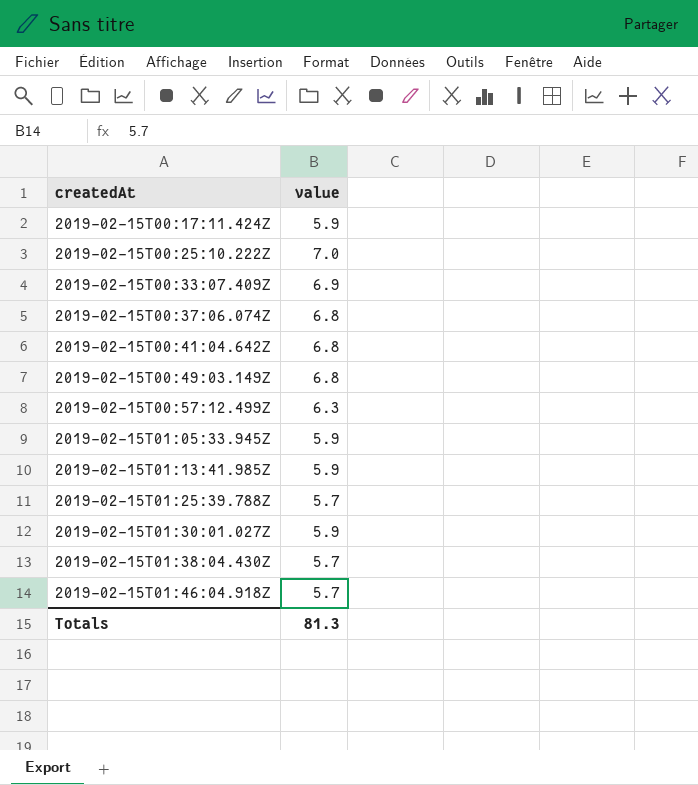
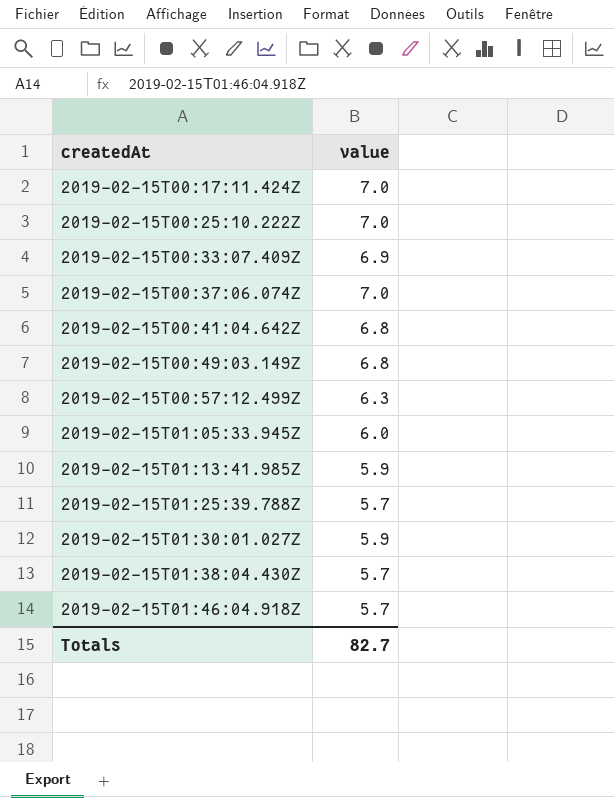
2019-02-15T00:17:11.424Z | value: 5.9 -> 7.0
2019-02-15T00:37:06.074Z | value: 6.8 -> 7.0
2019-02-15T01:05:33.945Z | value: 5.9 -> 6.0
Totals | value: 81.3 -> 82.7

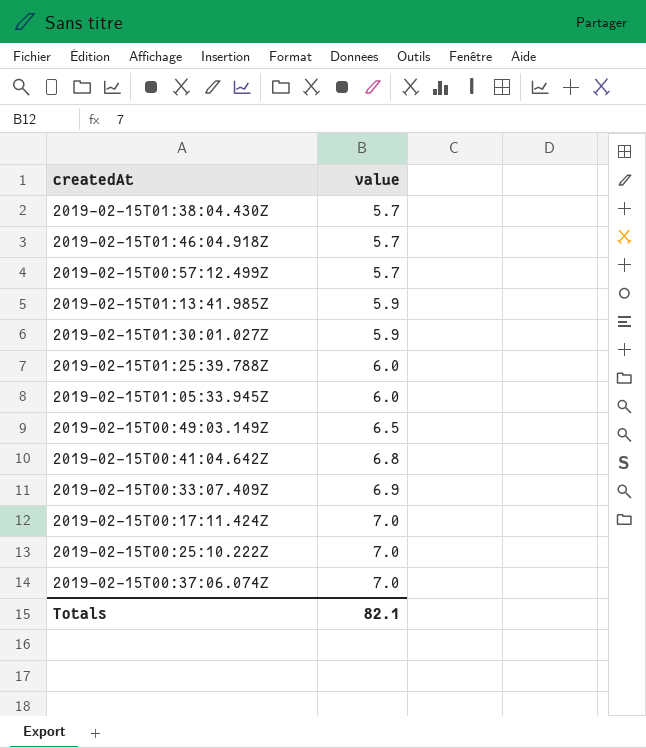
row order: createdAt ascending -> value ascending
2019-02-15T00:57:12.499Z | value: 6.3 -> 5.7
2019-02-15T01:25:39.788Z | value: 5.7 -> 6.0
2019-02-15T00:49:03.149Z | value: 6.8 -> 6.5
Totals | value: 82.7 -> 82.1

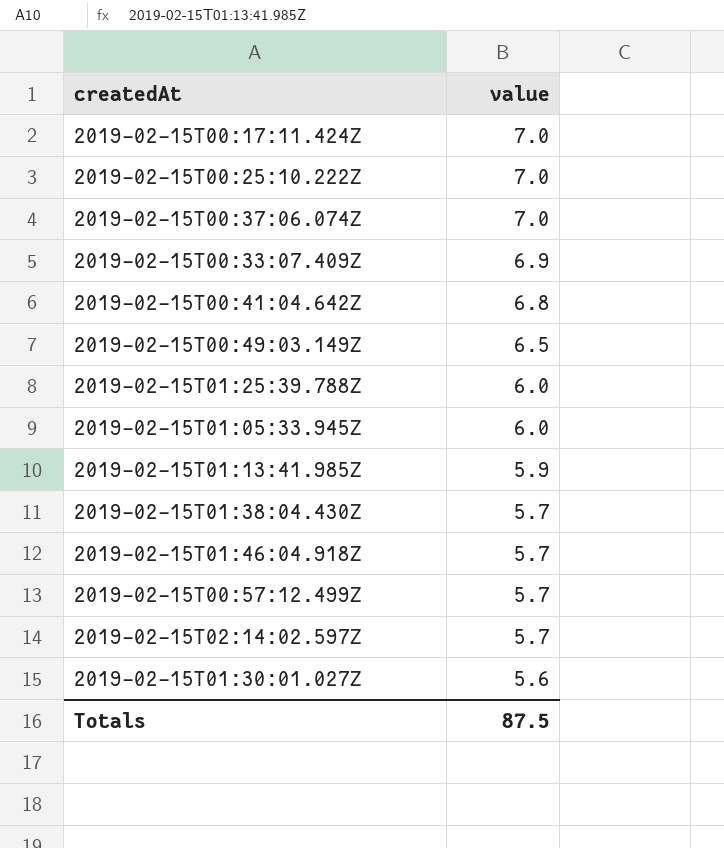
row order: value ascending -> value descending
row 2019-02-15T02:14:02.597Z: none -> 5.7
2019-02-15T01:30:01.027Z | value: 5.9 -> 5.6
Totals | value: 82.1 -> 87.5

